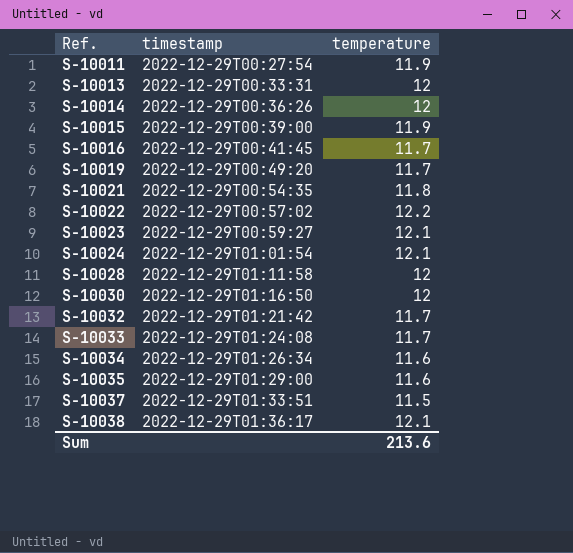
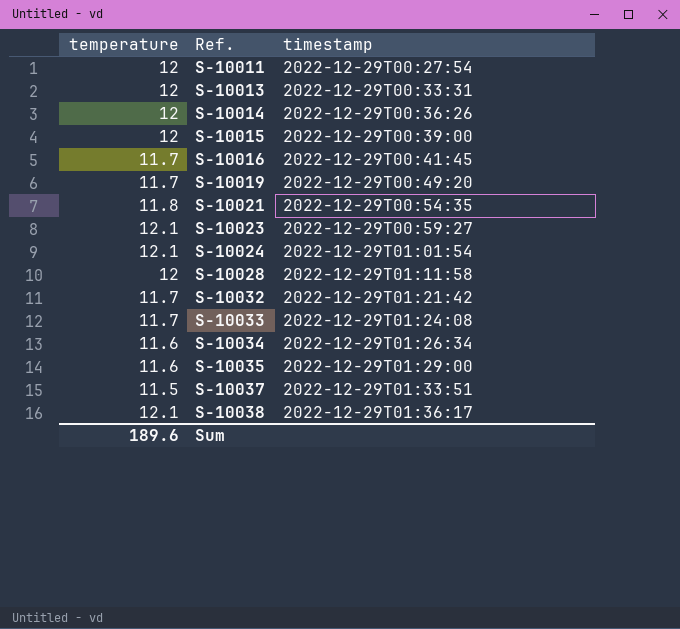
column temperature | position: 3 -> 1
row S-10022: 2022-12-29T00:57:02 | 12.2 -> none
row S-10030: 2022-12-29T01:16:50 | 12 -> none
S-10011 | temperature: 11.9 -> 12
S-10015 | temperature: 11.9 -> 12
Sum | temperature: 213.6 -> 189.6

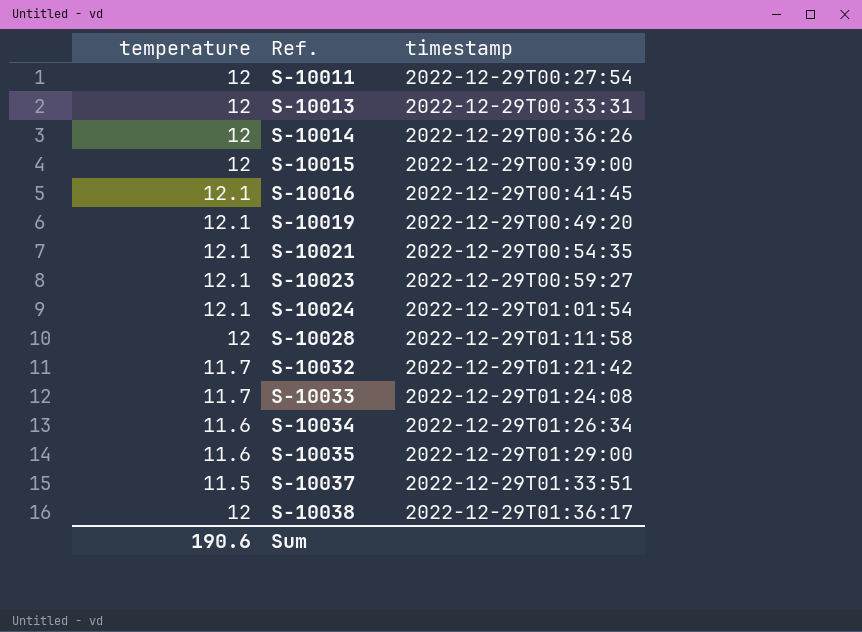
S-10016 | temperature: 11.7 -> 12.1
S-10019 | temperature: 11.7 -> 12.1
S-10021 | temperature: 11.8 -> 12.1
S-10038 | temperature: 12.1 -> 12
Sum | temperature: 189.6 -> 190.6

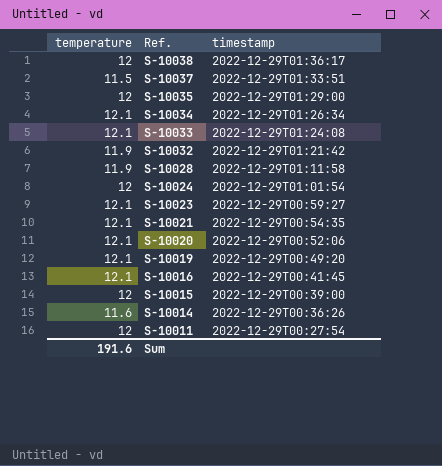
row order: Ref. ascending -> Ref. descending
row S-10013: 12 | 2022-12-29T00:33:31 -> none
S-10035 | temperature: 11.6 -> 12
S-10034 | temperature: 11.6 -> 12.1
S-10033 | temperature: 11.7 -> 12.1
S-10032 | temperature: 11.7 -> 11.9
S-10028 | temperature: 12 -> 11.9
S-10024 | temperature: 12.1 -> 12
row S-10020: none -> 12.1 | 2022-12-29T00:52:06
S-10014 | temperature: 12 -> 11.6
Sum | temperature: 190.6 -> 191.6

